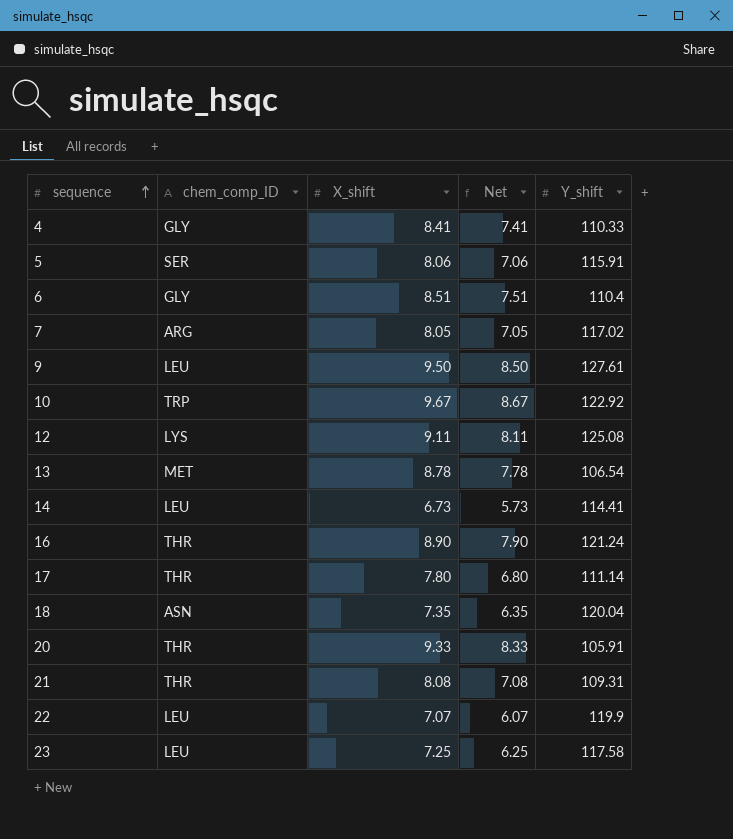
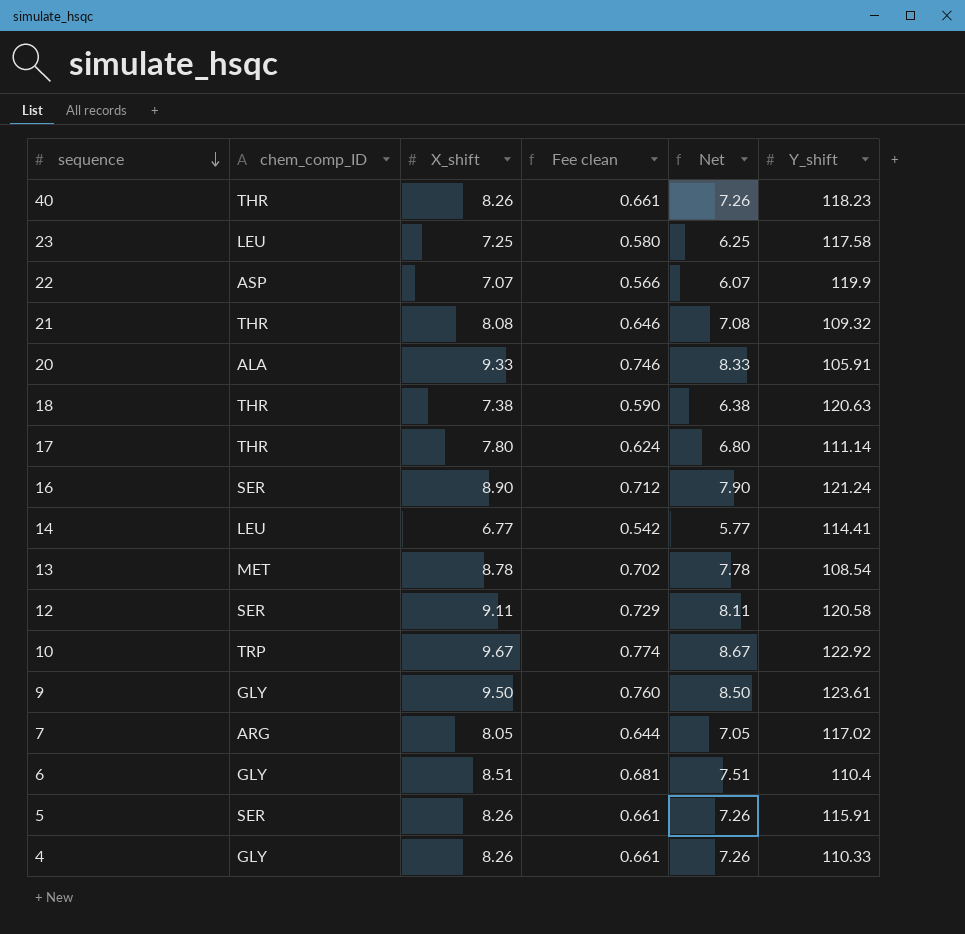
row order: sequence ascending -> sequence descending
column Fee clean | formula: none -> [X_shift] * 0.08
row 40: none -> THR | 8.26 | 0.661 | 7.26 | 118.23
22 | chem_comp_ID: LEU -> ASP
21 | Y_shift: 109.31 -> 109.32
20 | chem_comp_ID: THR -> ALA
18 | chem_comp_ID: ASN -> THR
18 | X_shift: 7.35 -> 7.38
18 | Net: 6.35 -> 6.38
18 | Y_shift: 120.04 -> 120.63
16 | chem_comp_ID: THR -> SER
14 | X_shift: 6.73 -> 6.77
14 | Net: 5.73 -> 5.77
13 | Y_shift: 106.54 -> 108.54
12 | chem_comp_ID: LYS -> SER
12 | Y_shift: 125.08 -> 120.58
9 | chem_comp_ID: LEU -> GLY
9 | Y_shift: 127.61 -> 123.61
5 | X_shift: 8.06 -> 8.26
5 | Net: 7.06 -> 7.26
4 | X_shift: 8.41 -> 8.26
4 | Net: 7.41 -> 7.26

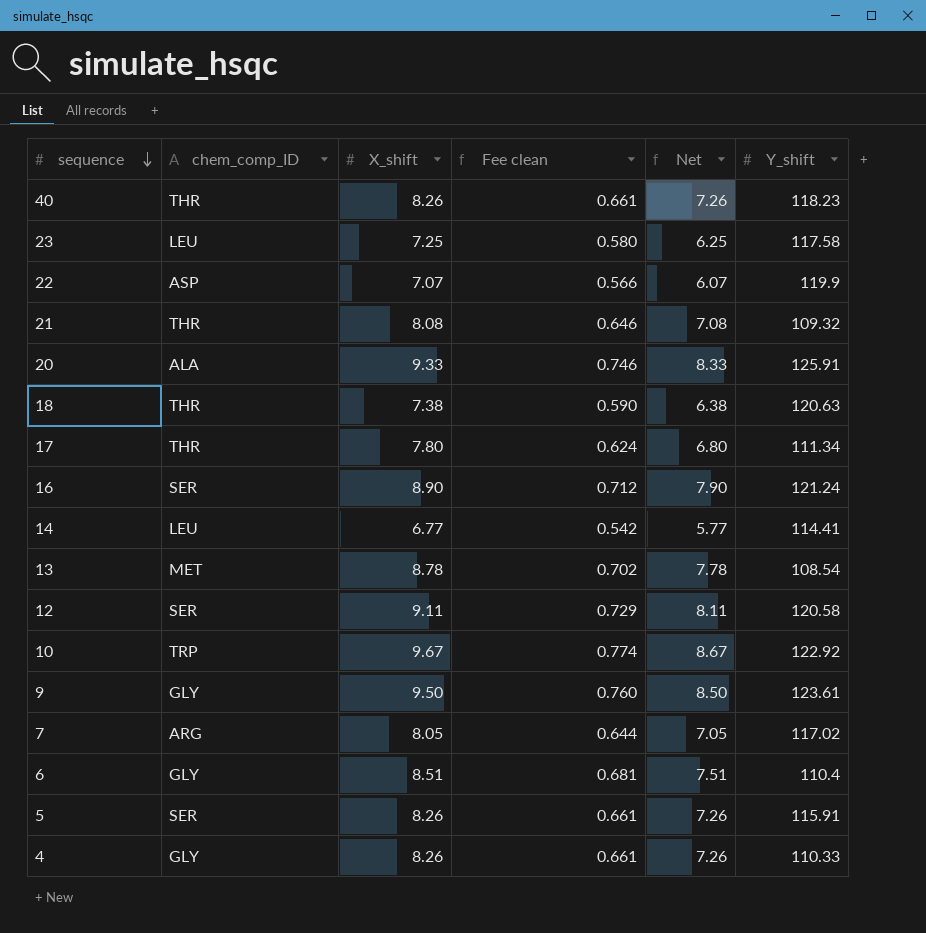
20 | Y_shift: 105.91 -> 125.91
17 | Y_shift: 111.14 -> 111.34

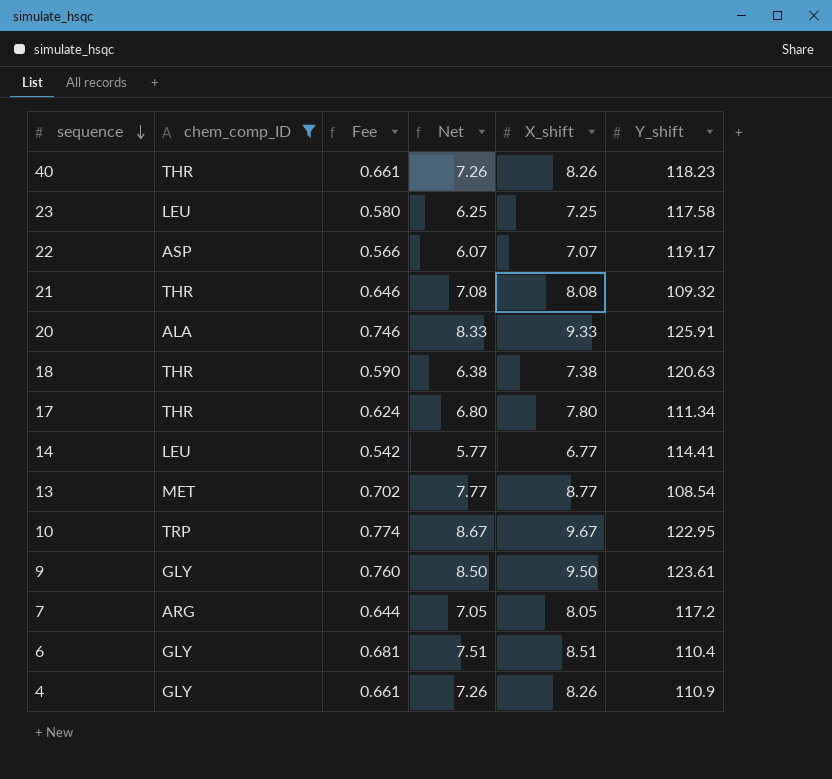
filter: none -> chem_comp_ID != SER
column name: Fee clean -> Fee
column X_shift | position: 3 -> 5
22 | Y_shift: 119.9 -> 119.17
13 | Net: 7.78 -> 7.77
13 | X_shift: 8.78 -> 8.77
10 | Y_shift: 122.92 -> 122.95
7 | Y_shift: 117.02 -> 117.2
4 | Y_shift: 110.33 -> 110.9

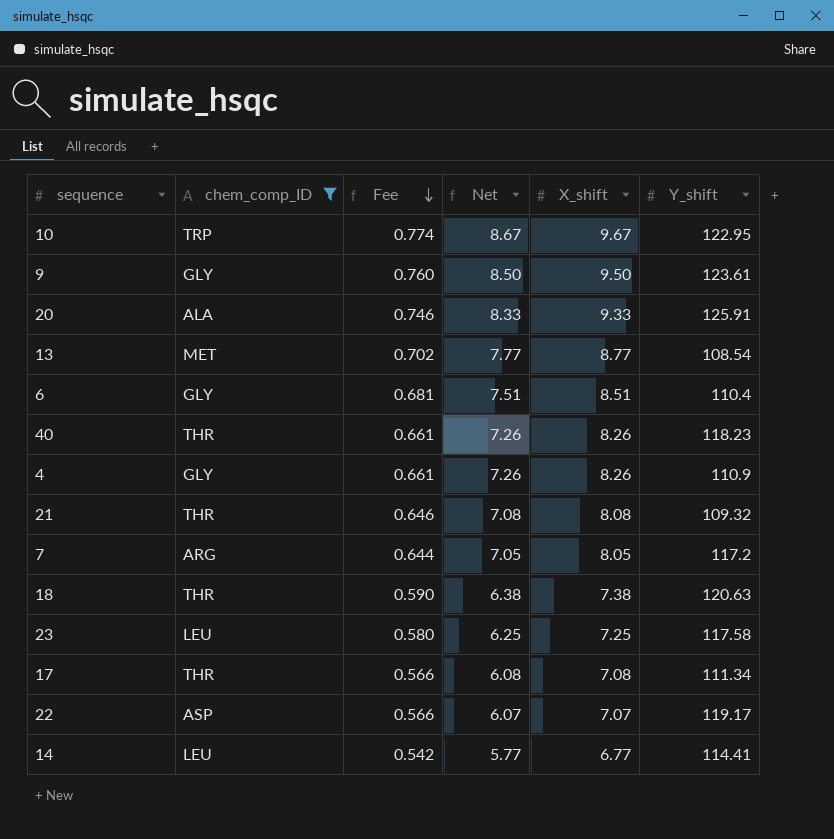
row order: sequence descending -> Fee descending
17 | Fee: 0.624 -> 0.566
17 | Net: 6.80 -> 6.08
17 | X_shift: 7.80 -> 7.08

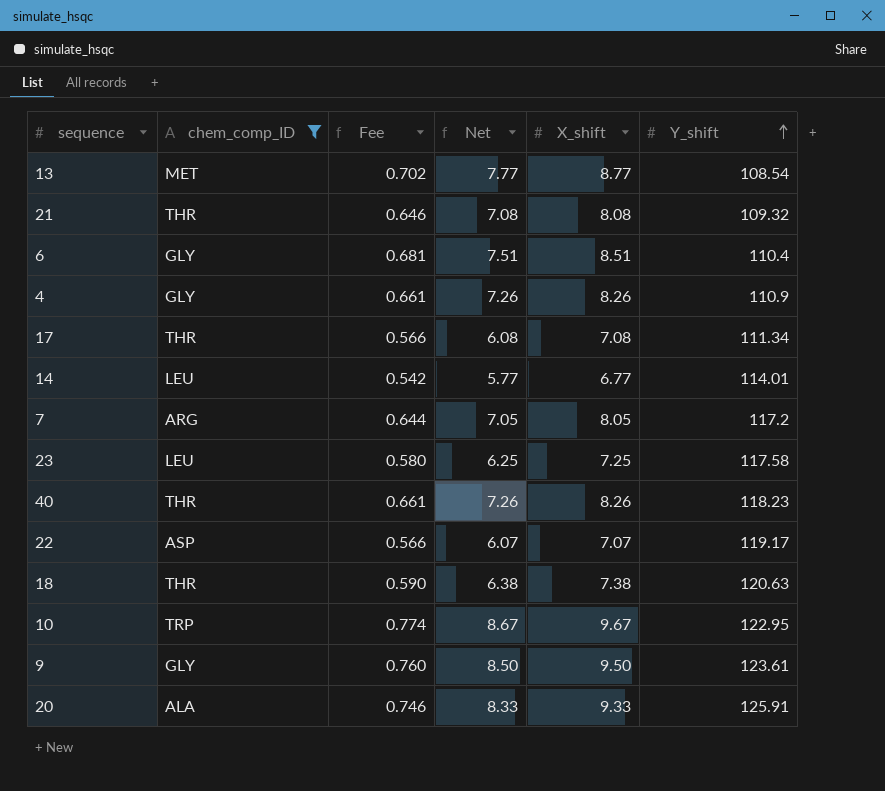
row order: Fee descending -> Y_shift ascending
14 | Y_shift: 114.41 -> 114.01

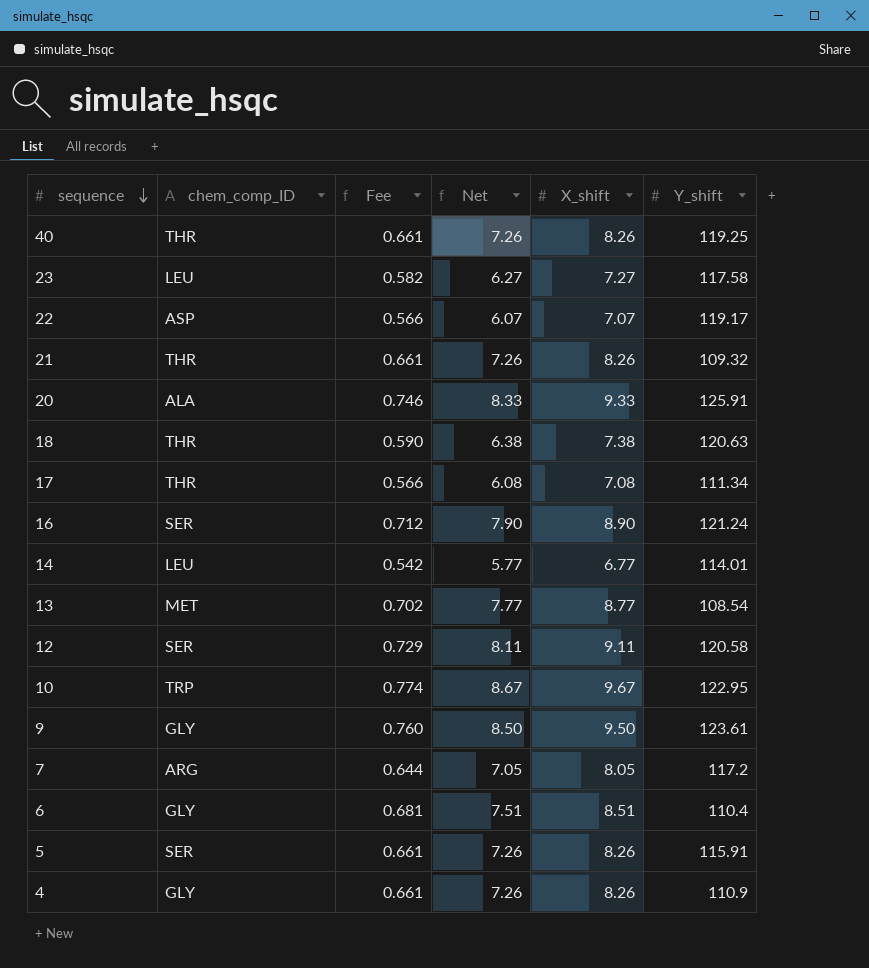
filter: chem_comp_ID != SER -> none
row order: Y_shift ascending -> sequence descending
40 | Y_shift: 118.23 -> 119.25
23 | Fee: 0.580 -> 0.582
23 | Net: 6.25 -> 6.27
23 | X_shift: 7.25 -> 7.27
21 | Fee: 0.646 -> 0.661
21 | Net: 7.08 -> 7.26
21 | X_shift: 8.08 -> 8.26

